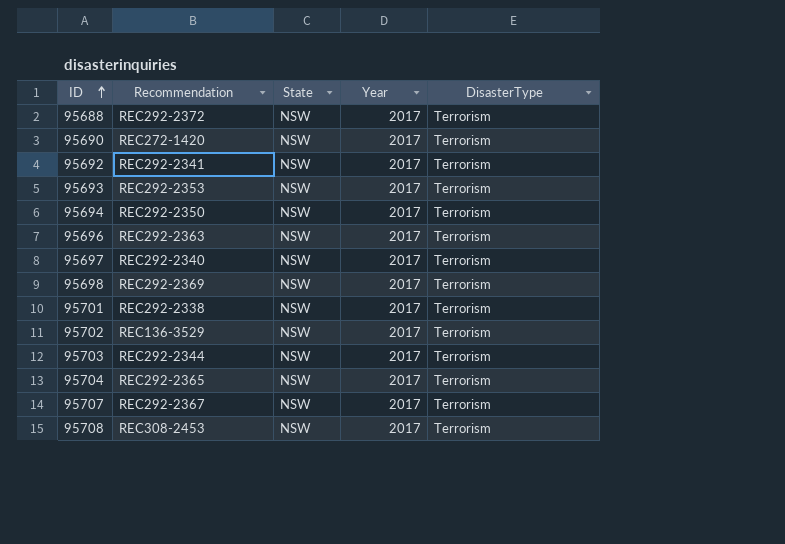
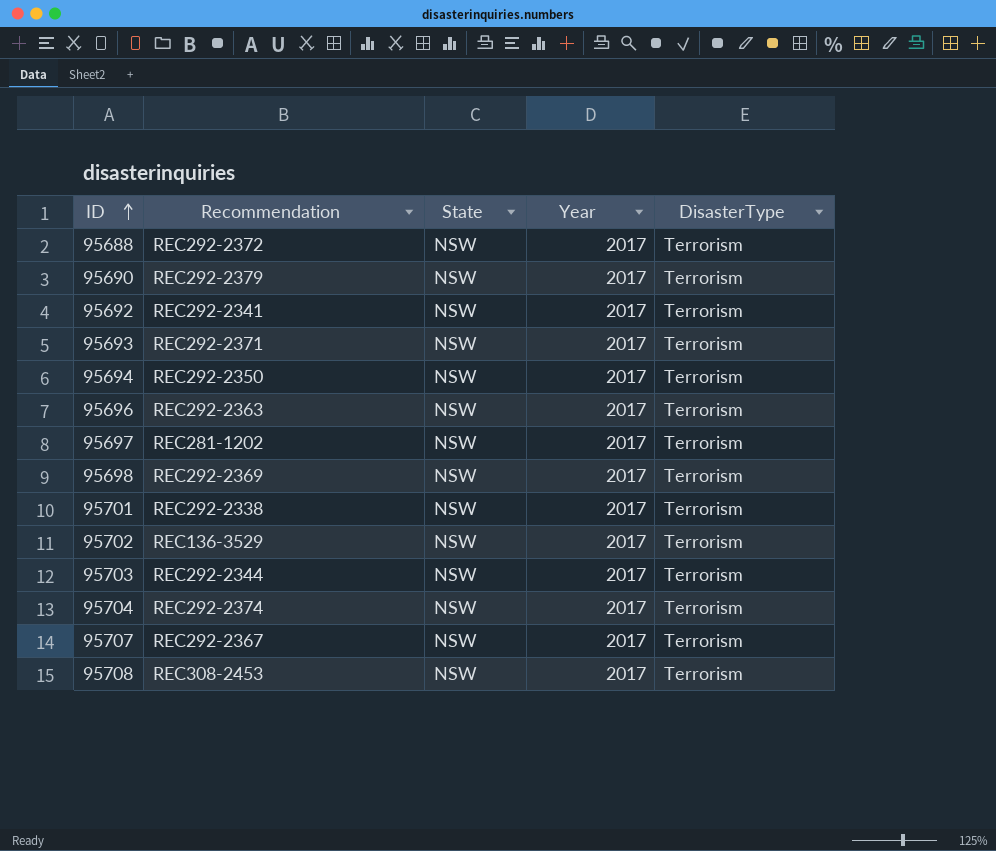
95690 | Recommendation: REC272-1420 -> REC292-2379
95693 | Recommendation: REC292-2353 -> REC292-2371
95697 | Recommendation: REC292-2340 -> REC281-1202
95704 | Recommendation: REC292-2365 -> REC292-2374

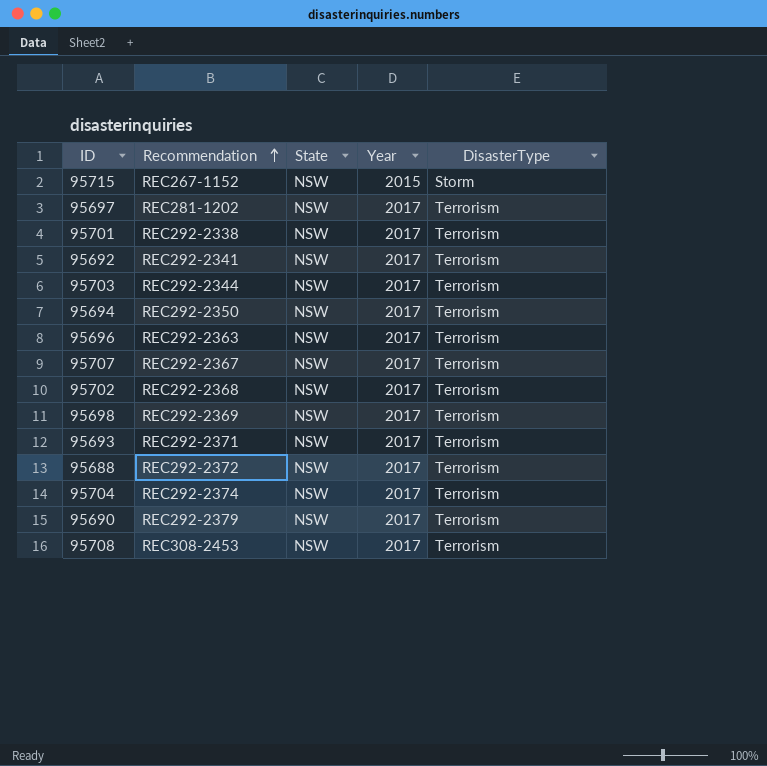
row order: ID ascending -> Recommendation ascending
row 95715: none -> REC267-1152 | NSW | 2015 | Storm
95702 | Recommendation: REC136-3529 -> REC292-2368

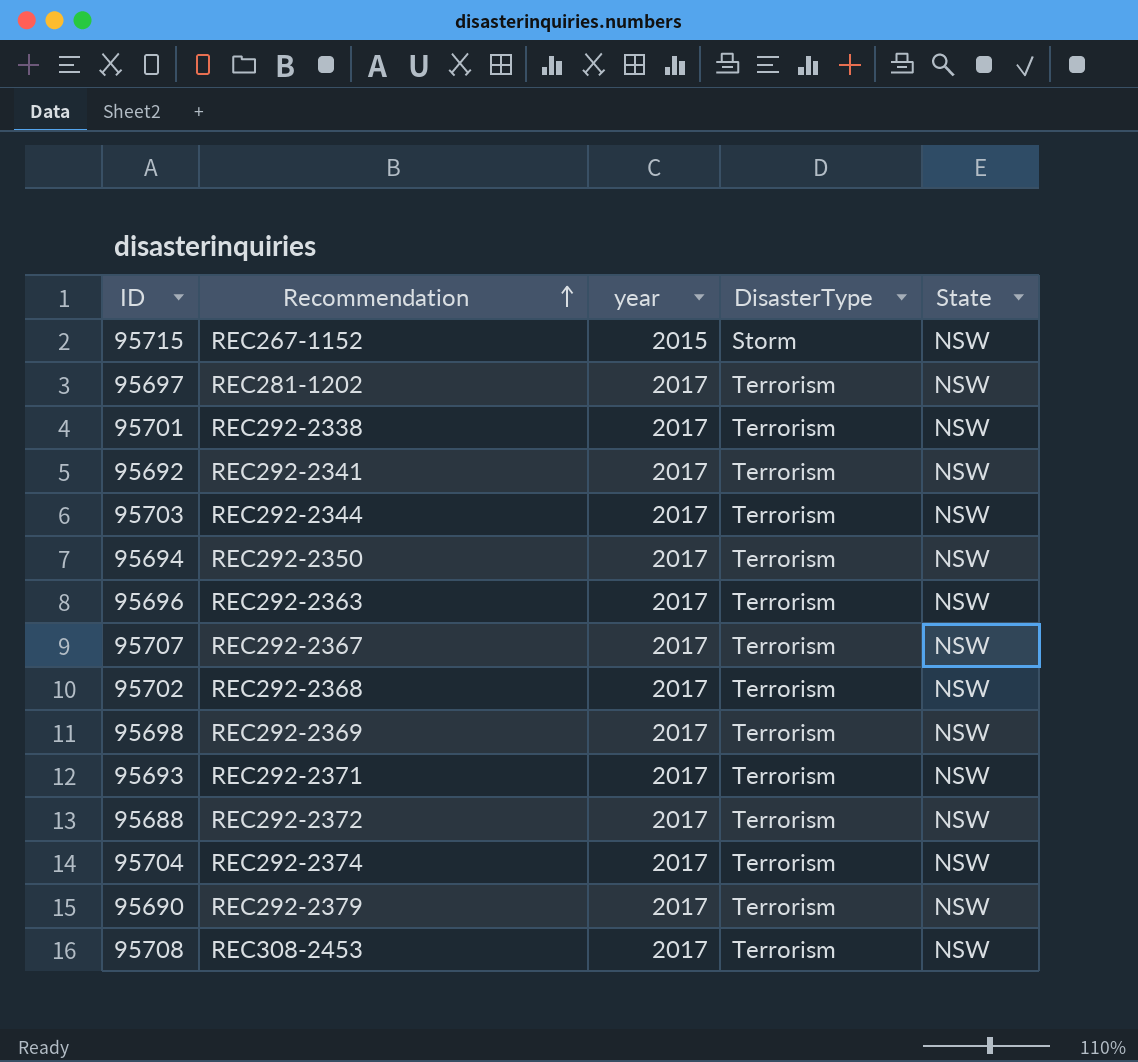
column name: Year -> year
column State | position: 3 -> 5

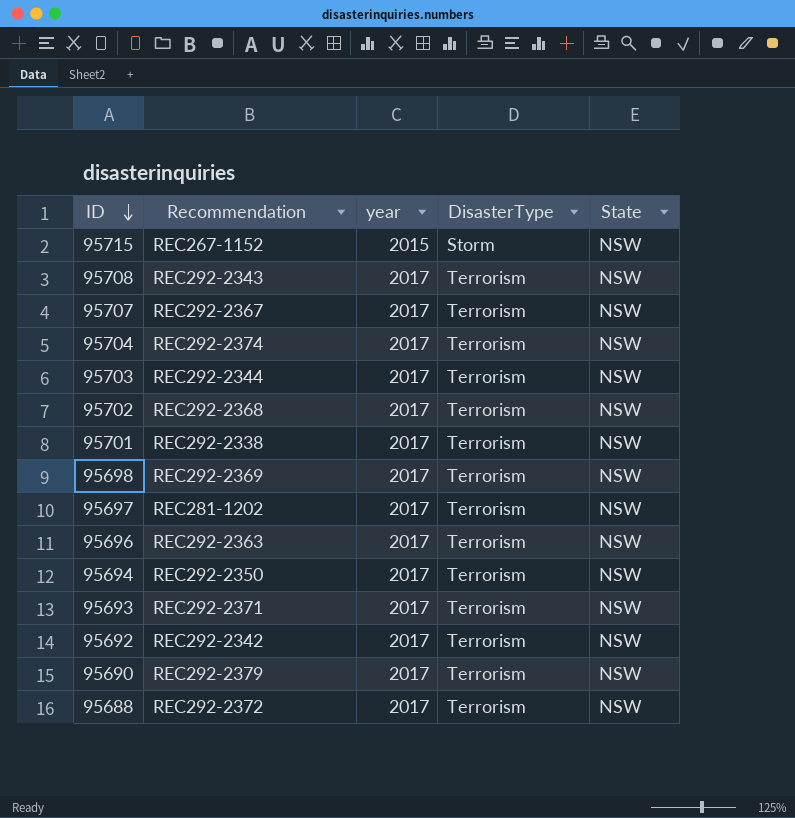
row order: Recommendation ascending -> ID descending
95708 | Recommendation: REC308-2453 -> REC292-2343
95692 | Recommendation: REC292-2341 -> REC292-2342

